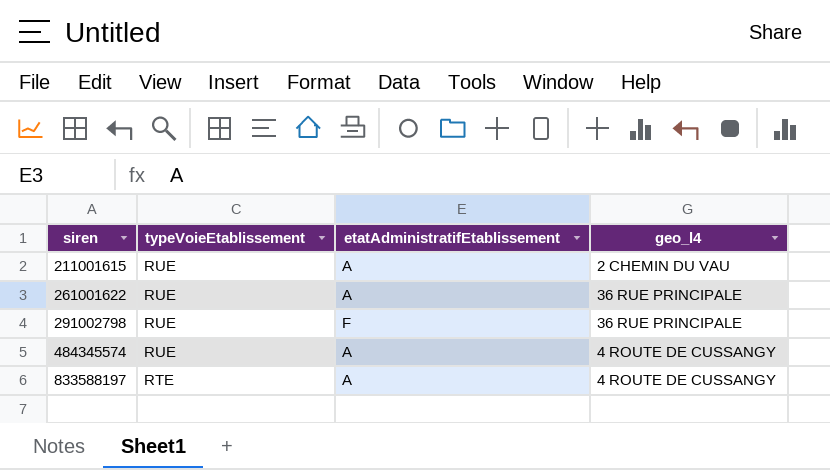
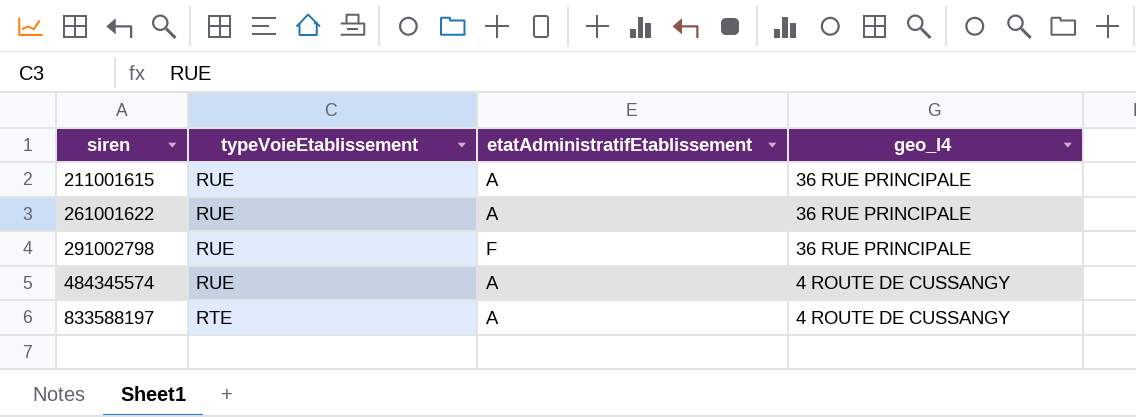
211001615 | geo_l4: 2 CHEMIN DU VAU -> 36 RUE PRINCIPALE

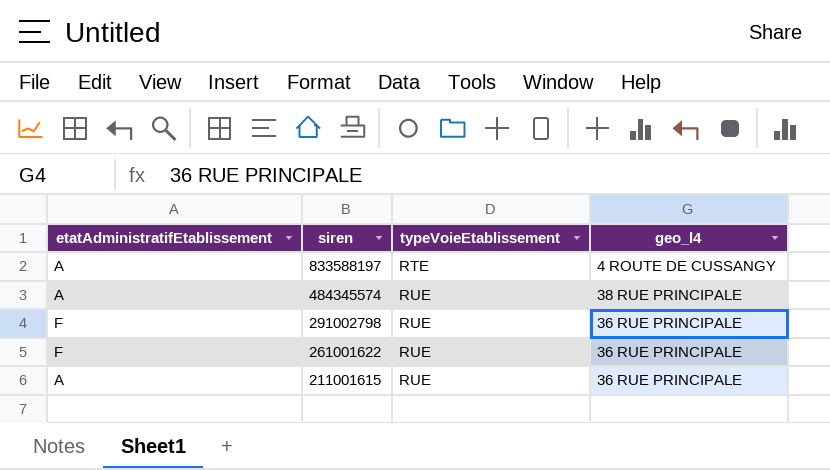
row order: siren ascending -> siren descending
column etatAdministratifEtablissement | position: 3 -> 1
484345574 | geo_l4: 4 ROUTE DE CUSSANGY -> 38 RUE PRINCIPALE
261001622 | etatAdministratifEtablissement: A -> F

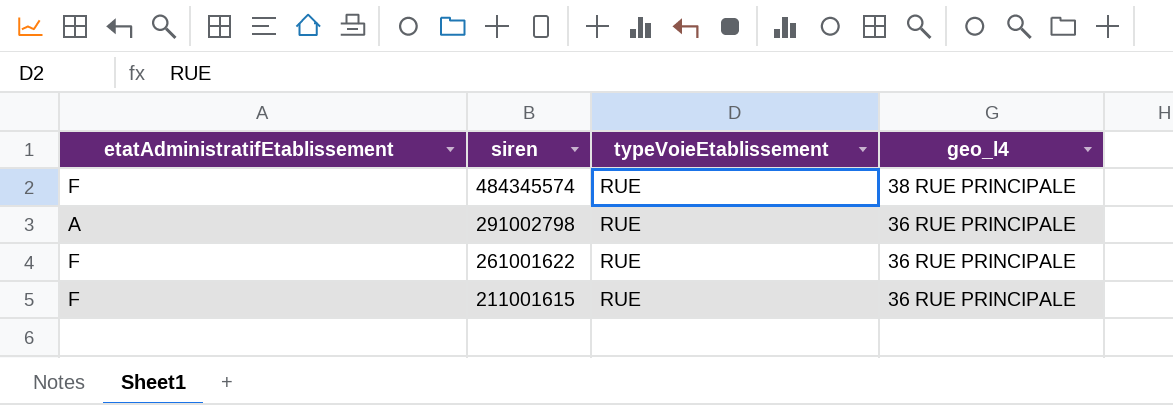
row 833588197: A | RTE | 4 ROUTE DE CUSSANGY -> none
484345574 | etatAdministratifEtablissement: A -> F
291002798 | etatAdministratifEtablissement: F -> A
211001615 | etatAdministratifEtablissement: A -> F

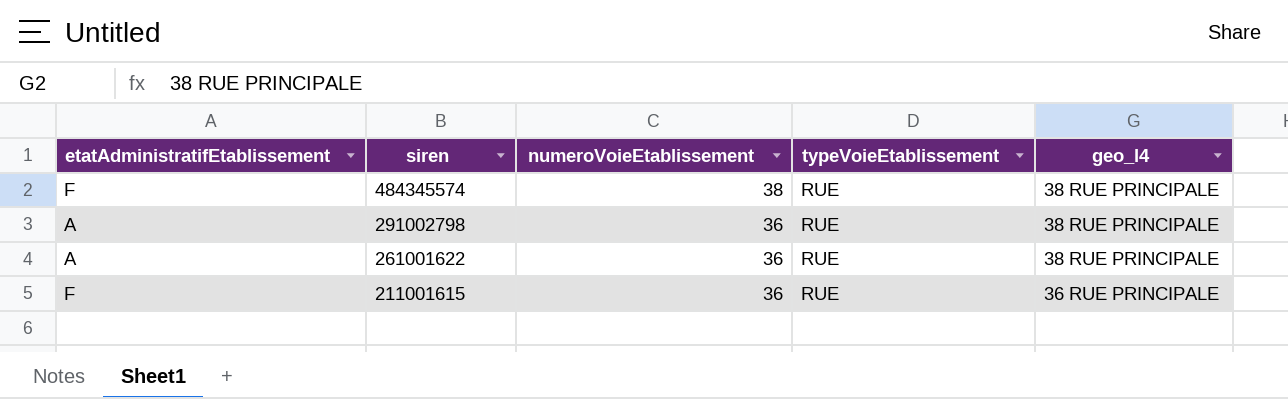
column numeroVoieEtablissement | position: none -> 3
291002798 | geo_l4: 36 RUE PRINCIPALE -> 38 RUE PRINCIPALE
261001622 | etatAdministratifEtablissement: F -> A
261001622 | geo_l4: 36 RUE PRINCIPALE -> 38 RUE PRINCIPALE

